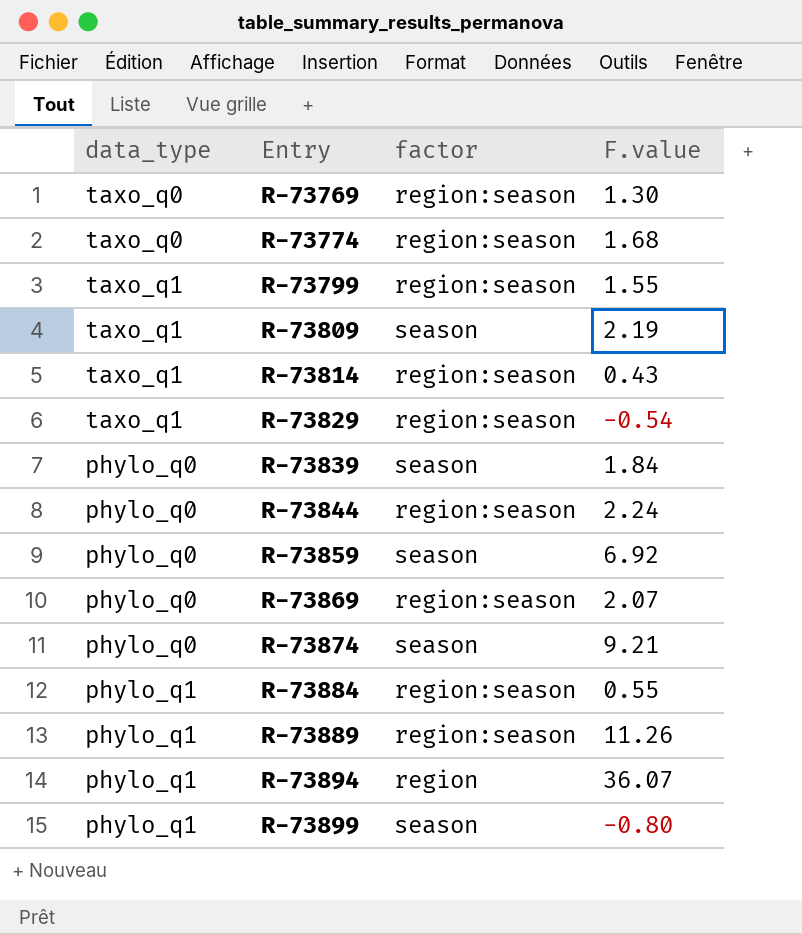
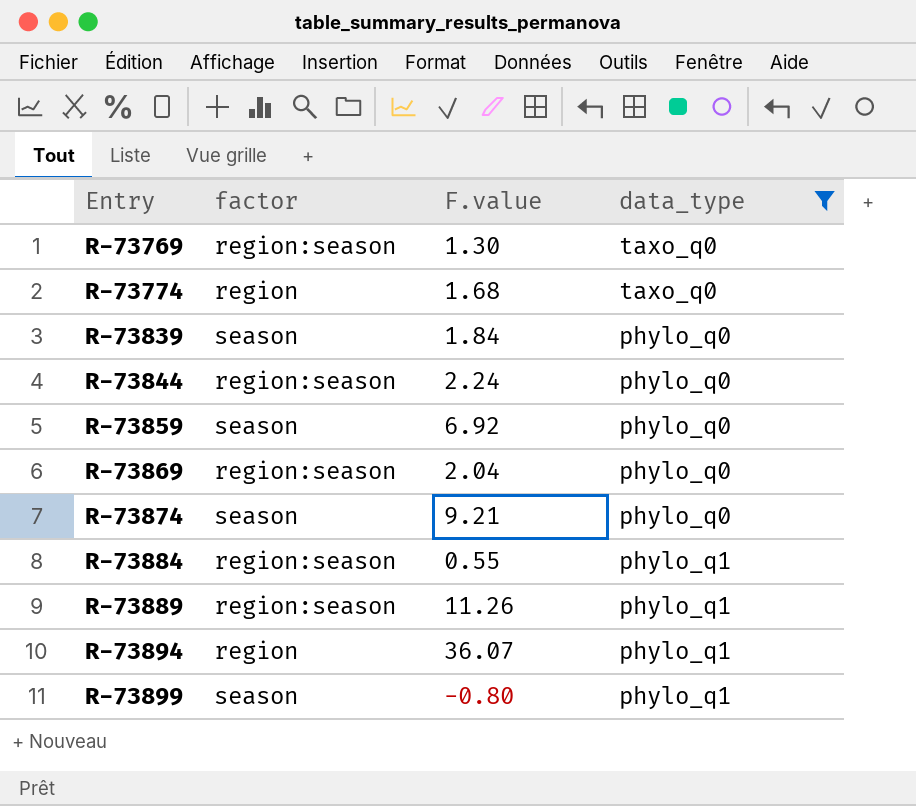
filter: none -> data_type != taxo_q1
column data_type | position: 1 -> 4
R-73774 | factor: region:season -> region
R-73869 | F.value: 2.07 -> 2.04

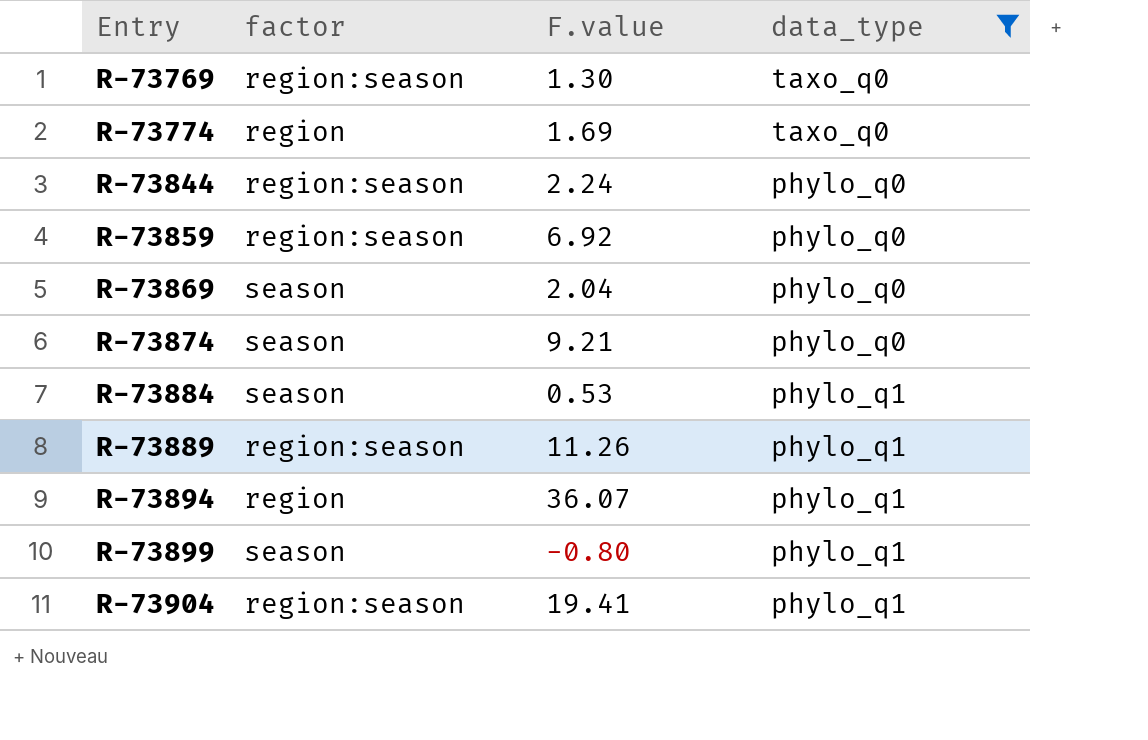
row R-73839: season | 1.84 | phylo_q0 -> none
R-73774 | F.value: 1.68 -> 1.69
R-73859 | factor: season -> region:season
R-73869 | factor: region:season -> season
R-73884 | factor: region:season -> season
R-73884 | F.value: 0.55 -> 0.53
row R-73904: none -> region:season | 19.41 | phylo_q1

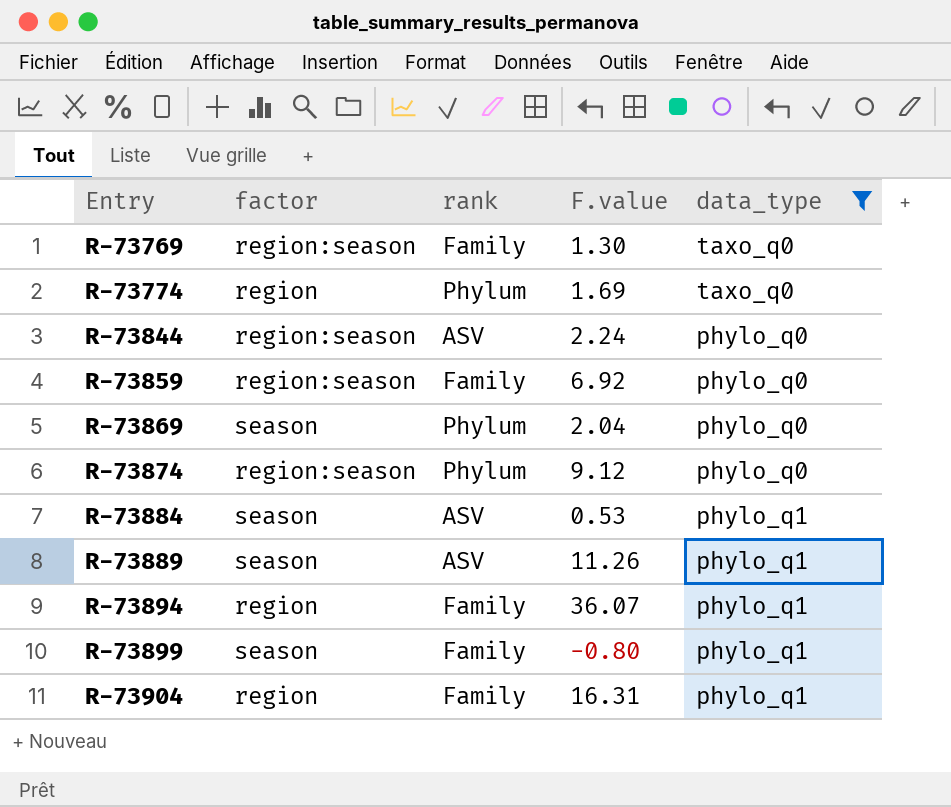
column rank | position: none -> 3
R-73874 | factor: season -> region:season
R-73874 | F.value: 9.21 -> 9.12
R-73889 | factor: region:season -> season
R-73904 | factor: region:season -> region
R-73904 | F.value: 19.41 -> 16.31

